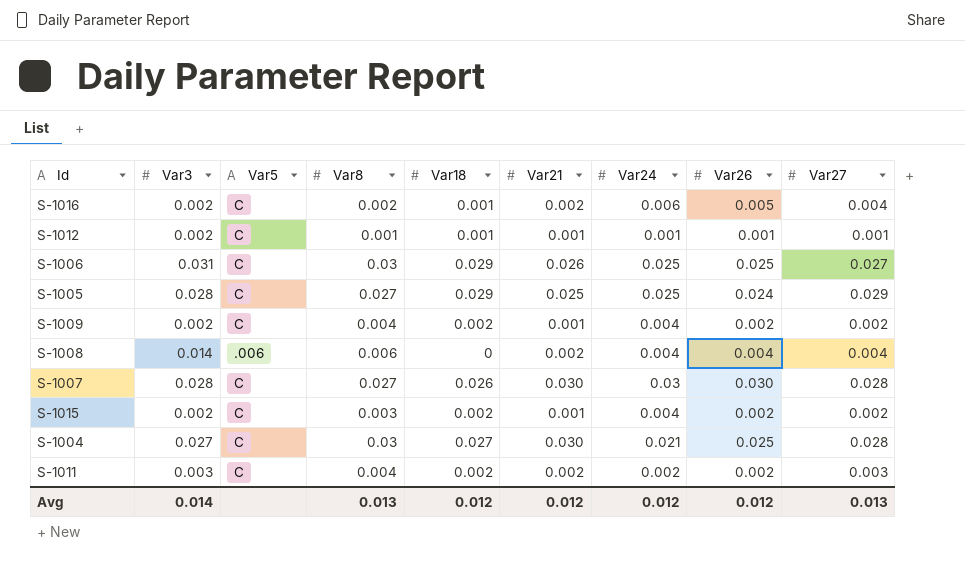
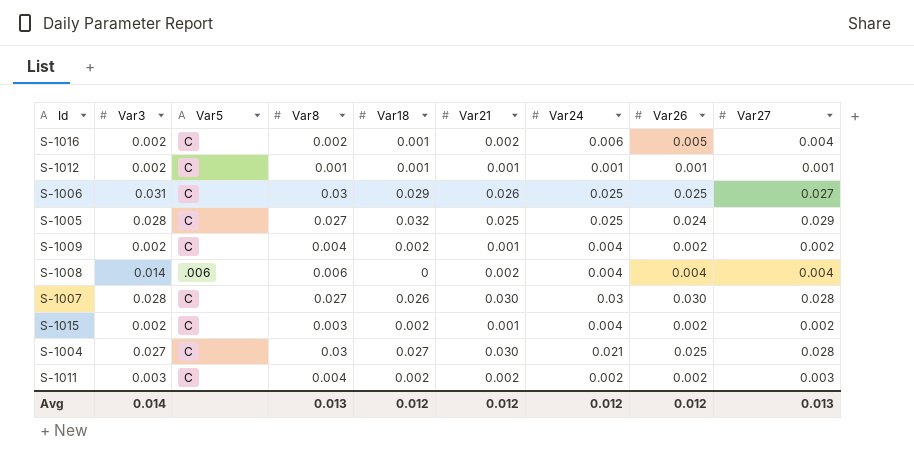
S-1005 | Var18: 0.029 -> 0.032

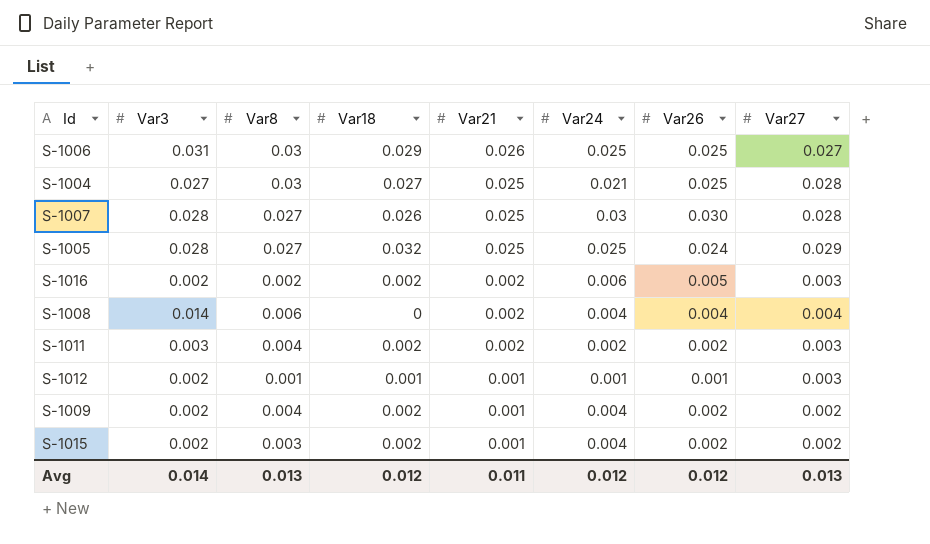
row order: none -> Var21 descending
column Var5 | position: 3 -> none
S-1004 | Var21: 0.030 -> 0.025
S-1007 | Var21: 0.030 -> 0.025
S-1016 | Var18: 0.001 -> 0.002
S-1016 | Var27: 0.004 -> 0.003
S-1012 | Var27: 0.001 -> 0.003
Avg | Var21: 0.012 -> 0.011

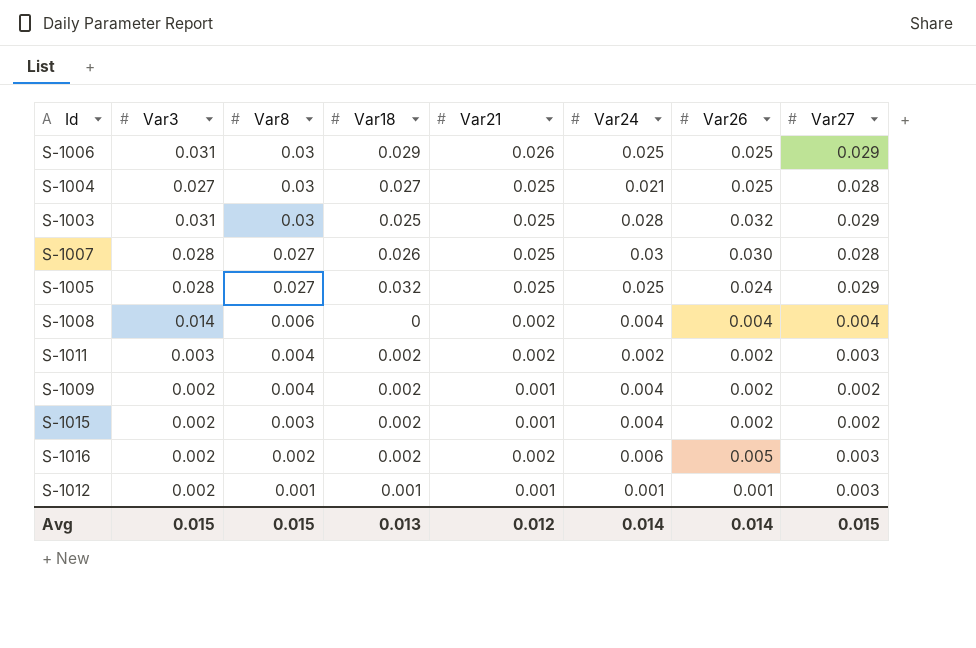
row order: Var21 descending -> Var8 descending
S-1006 | Var27: 0.027 -> 0.029
row S-1003: none -> 0.031 | 0.03 | 0.025 | 0.025 | 0.028 | 0.032 | 0.029
Avg | Var3: 0.014 -> 0.015
Avg | Var8: 0.013 -> 0.015
Avg | Var18: 0.012 -> 0.013
Avg | Var21: 0.011 -> 0.012
Avg | Var24: 0.012 -> 0.014
Avg | Var26: 0.012 -> 0.014
Avg | Var27: 0.013 -> 0.015

